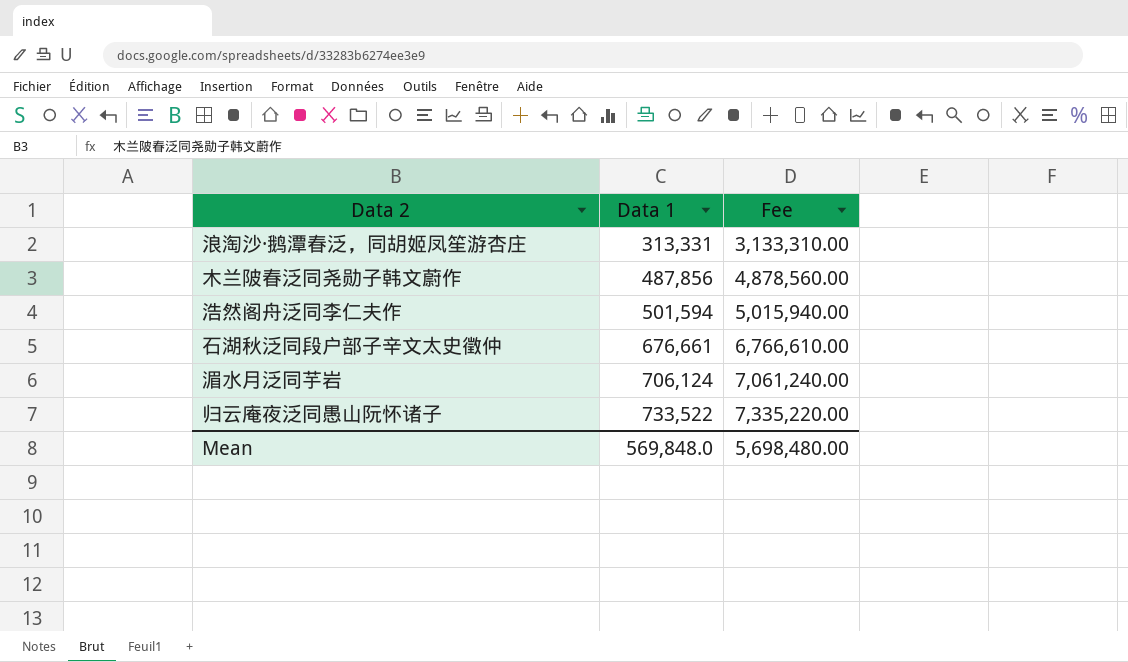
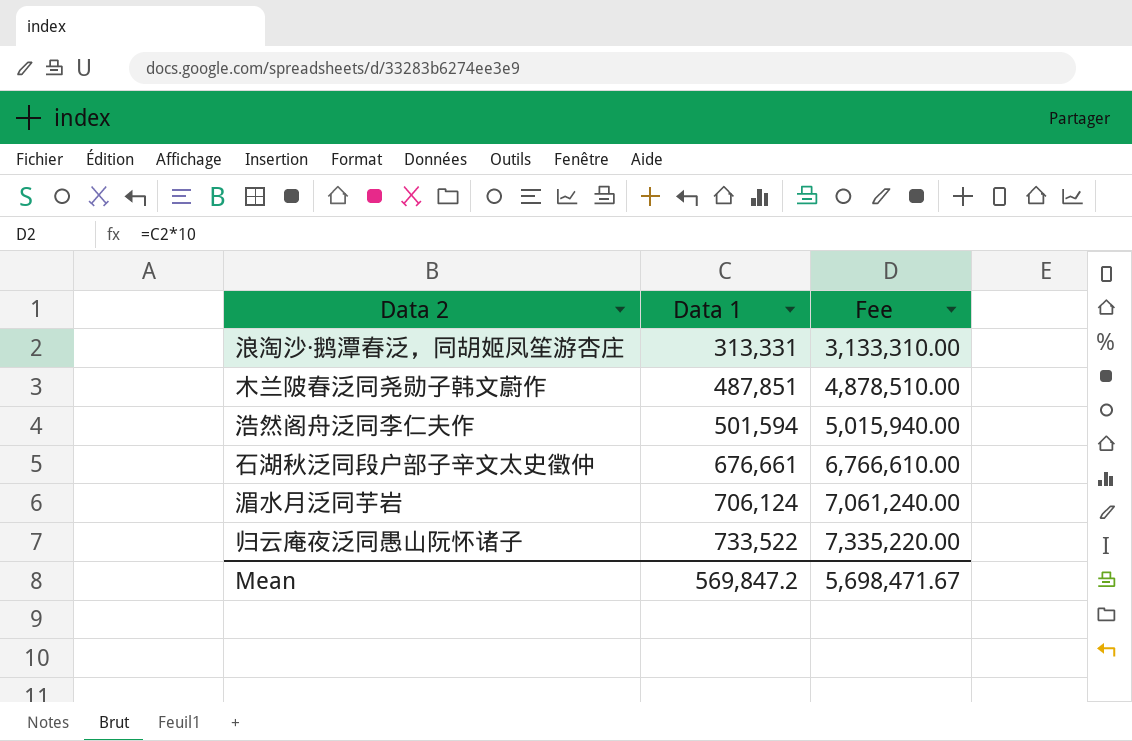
木兰陂春泛同尧勋子韩文蔚作 | Data 1: 487,856 -> 487,851
木兰陂春泛同尧勋子韩文蔚作 | Fee: 4,878,560.00 -> 4,878,510.00
Mean | Data 1: 569,848.0 -> 569,847.2
Mean | Fee: 5,698,480.00 -> 5,698,471.67

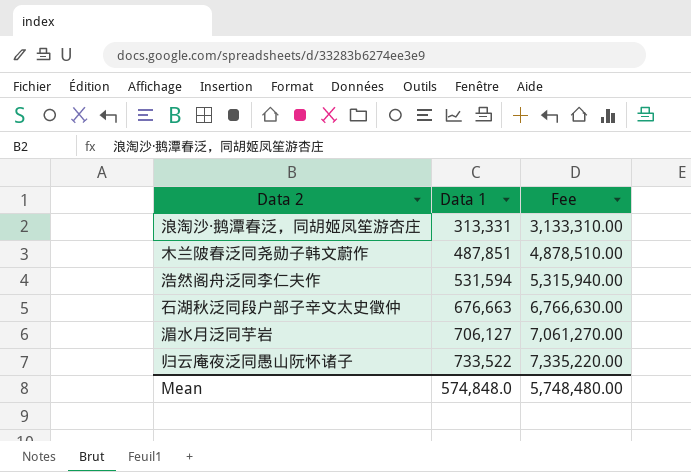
浩然阁舟泛同李仁夫作 | Data 1: 501,594 -> 531,594
浩然阁舟泛同李仁夫作 | Fee: 5,015,940.00 -> 5,315,940.00
石湖秋泛同段户部子辛文太史徵仲 | Data 1: 676,661 -> 676,663
石湖秋泛同段户部子辛文太史徵仲 | Fee: 6,766,610.00 -> 6,766,630.00
湄水月泛同芋岩 | Data 1: 706,124 -> 706,127
湄水月泛同芋岩 | Fee: 7,061,240.00 -> 7,061,270.00
Mean | Data 1: 569,847.2 -> 574,848.0
Mean | Fee: 5,698,471.67 -> 5,748,480.00

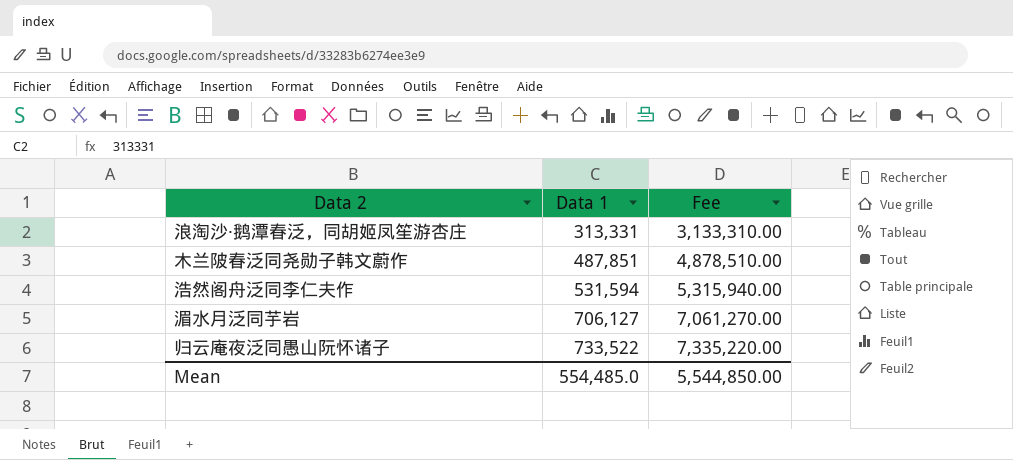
row 石湖秋泛同段户部子辛文太史徵仲: 676,663 | 6,766,630.00 -> none
Mean | Data 1: 574,848.0 -> 554,485.0
Mean | Fee: 5,748,480.00 -> 5,544,850.00

